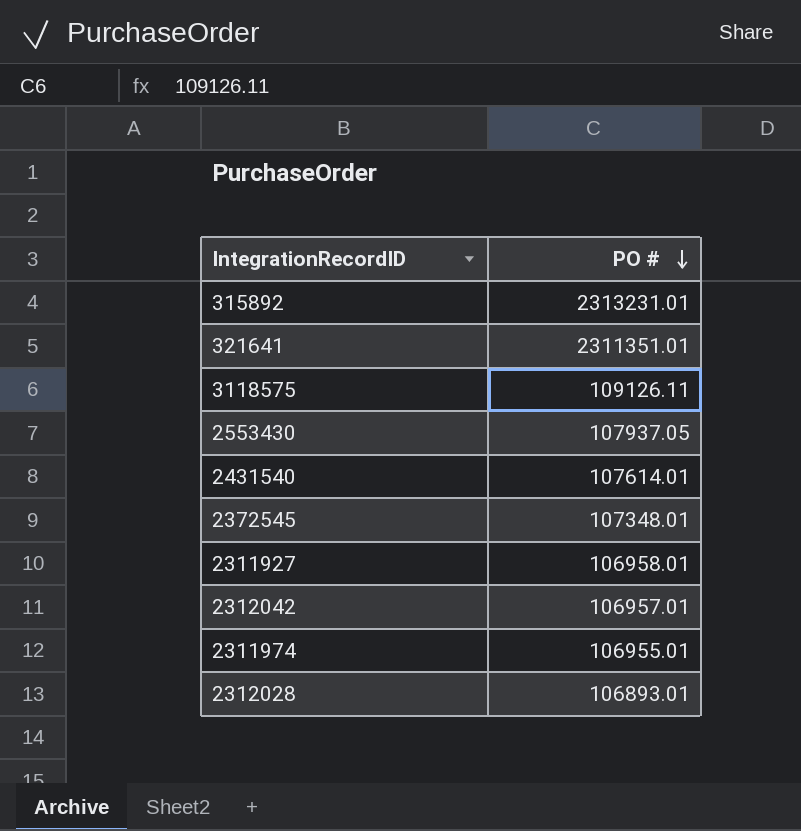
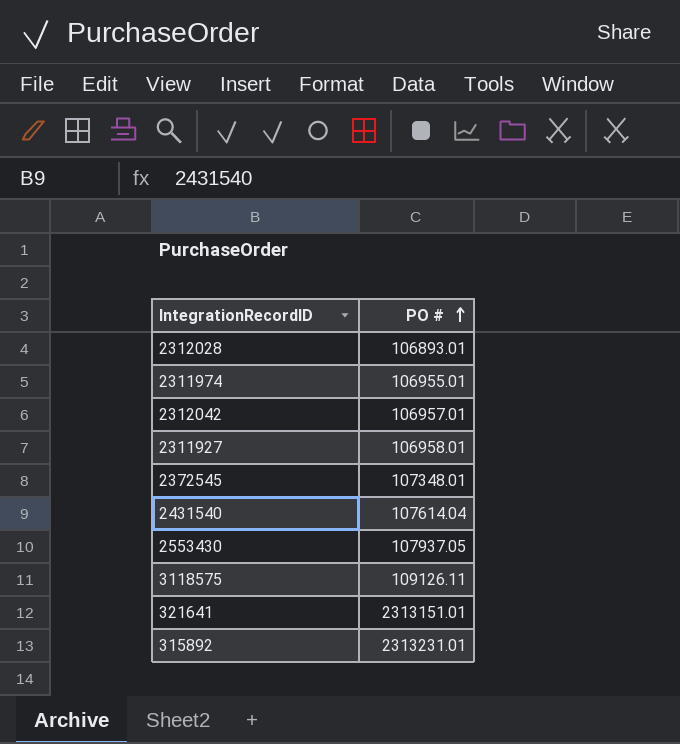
row order: PO # descending -> PO # ascending
2431540 | PO #: 107614.01 -> 107614.04
321641 | PO #: 2311351.01 -> 2313151.01

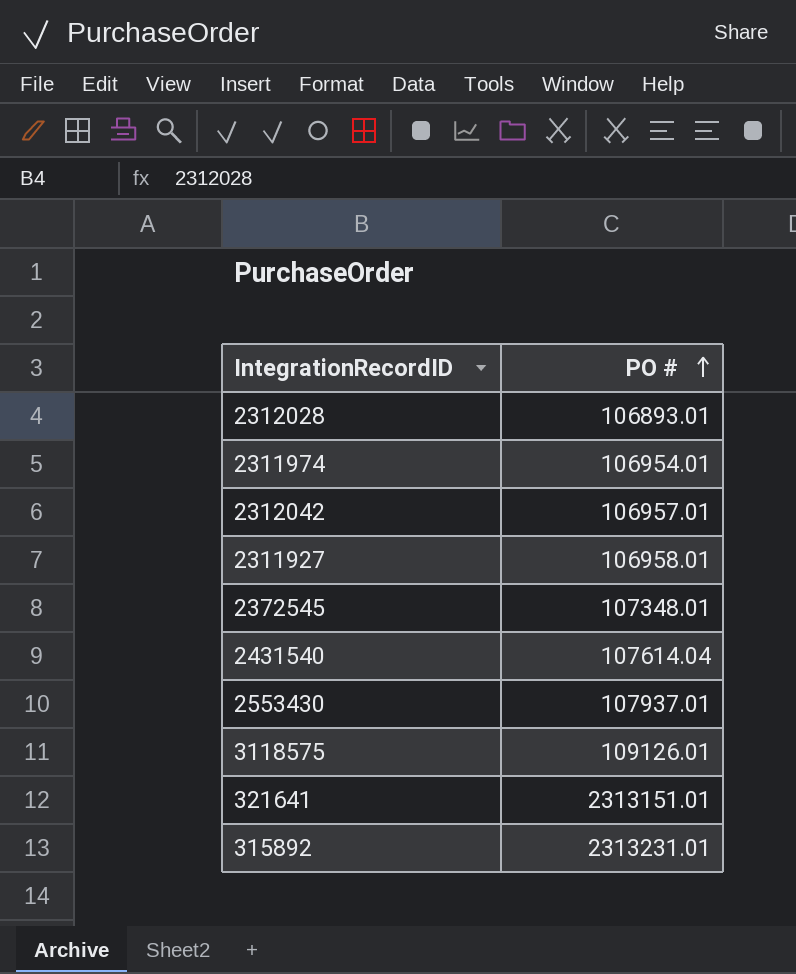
2311974 | PO #: 106955.01 -> 106954.01
2553430 | PO #: 107937.05 -> 107937.01
3118575 | PO #: 109126.11 -> 109126.01

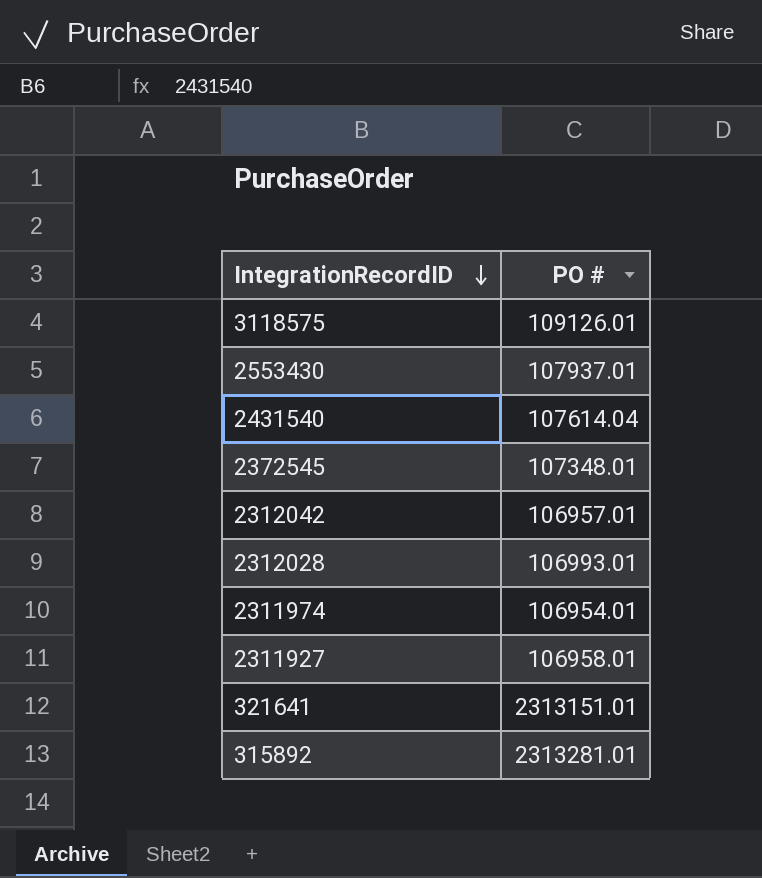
row order: PO # ascending -> IntegrationRecordID descending
2312028 | PO #: 106893.01 -> 106993.01
315892 | PO #: 2313231.01 -> 2313281.01

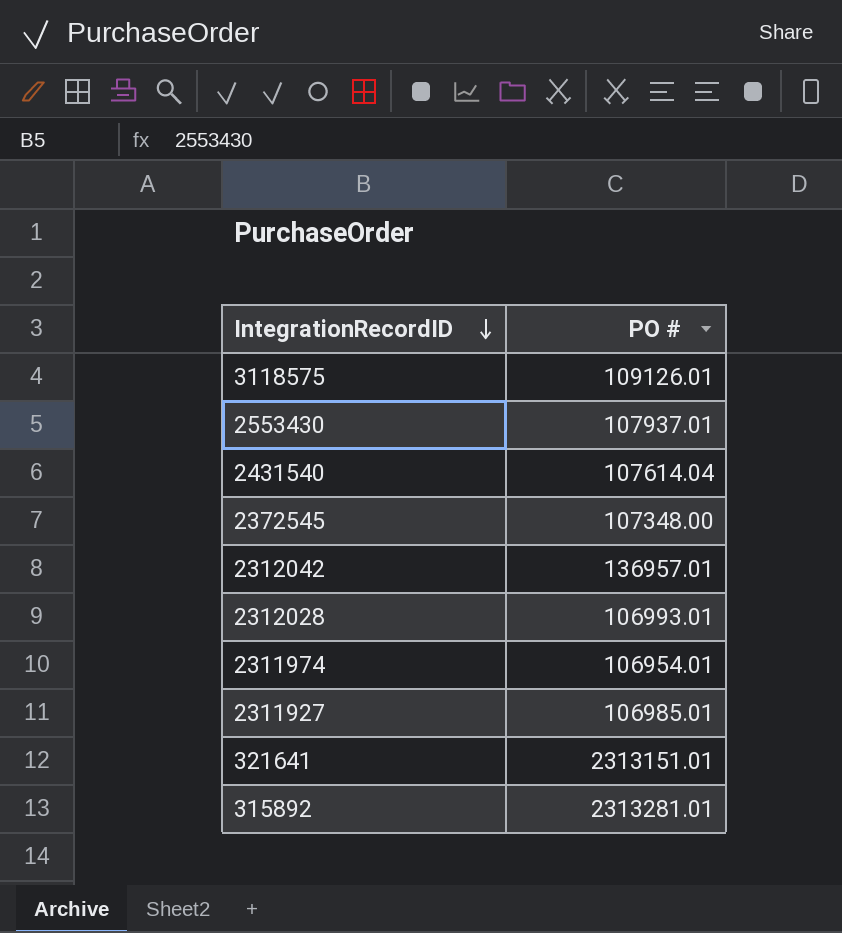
2372545 | PO #: 107348.01 -> 107348.00
2312042 | PO #: 106957.01 -> 136957.01
2311927 | PO #: 106958.01 -> 106985.01

